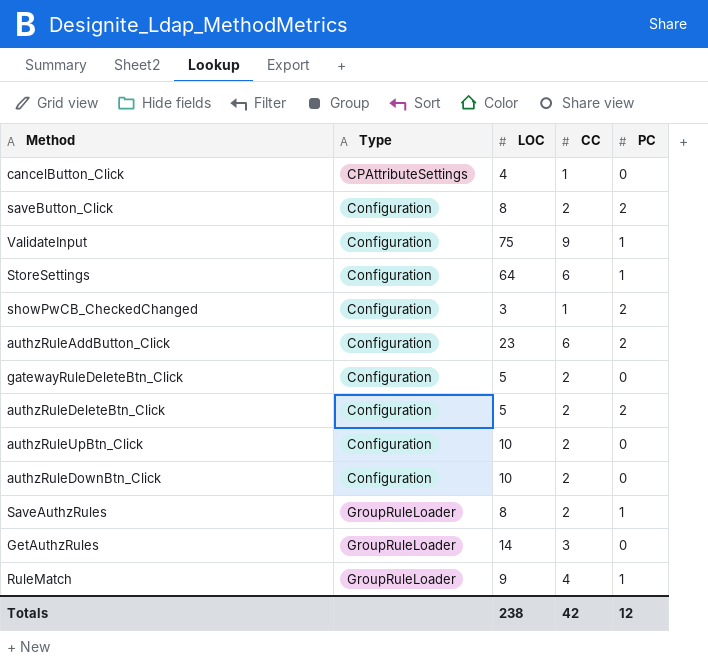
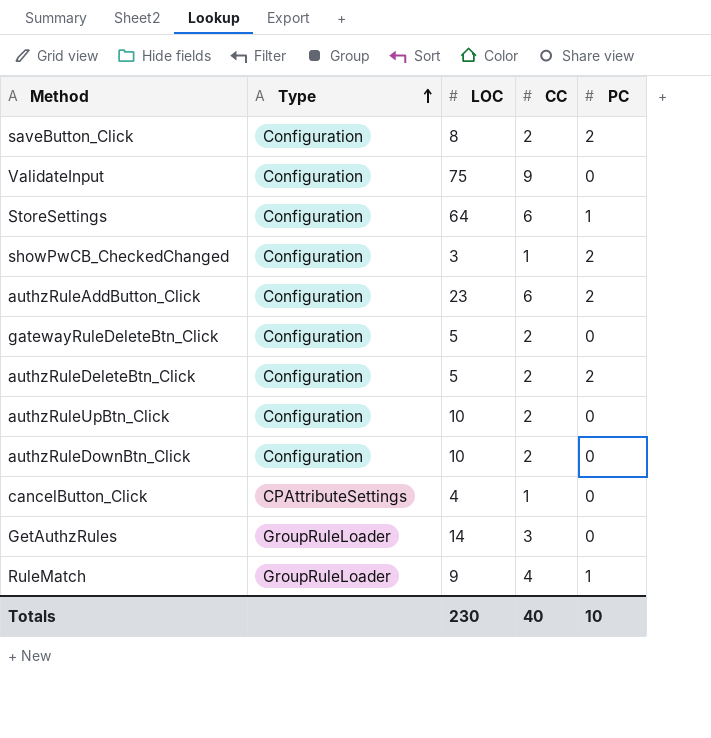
row order: none -> Type ascending
row SaveAuthzRules: GroupRuleLoader | 8 | 2 | 1 -> none
ValidateInput | PC: 1 -> 0
Totals | LOC: 238 -> 230
Totals | CC: 42 -> 40
Totals | PC: 12 -> 10

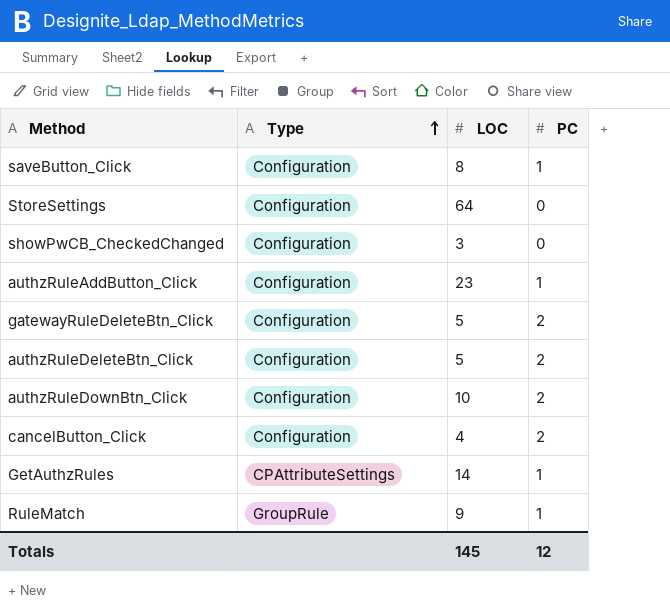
column CC | position: 4 -> none
row ValidateInput: Configuration | 75 | 9 | 0 -> none
row authzRuleUpBtn_Click: Configuration | 10 | 2 | 0 -> none
saveButton_Click | PC: 2 -> 1
StoreSettings | PC: 1 -> 0
showPwCB_CheckedChanged | PC: 2 -> 0
authzRuleAddButton_Click | PC: 2 -> 1
gatewayRuleDeleteBtn_Click | PC: 0 -> 2
authzRuleDownBtn_Click | PC: 0 -> 2
cancelButton_Click | Type: CPAttributeSettings -> Configuration
cancelButton_Click | PC: 0 -> 2
GetAuthzRules | Type: GroupRuleLoader -> CPAttributeSettings
GetAuthzRules | PC: 0 -> 1
RuleMatch | Type: GroupRuleLoader -> GroupRule
Totals | LOC: 230 -> 145
Totals | PC: 10 -> 12

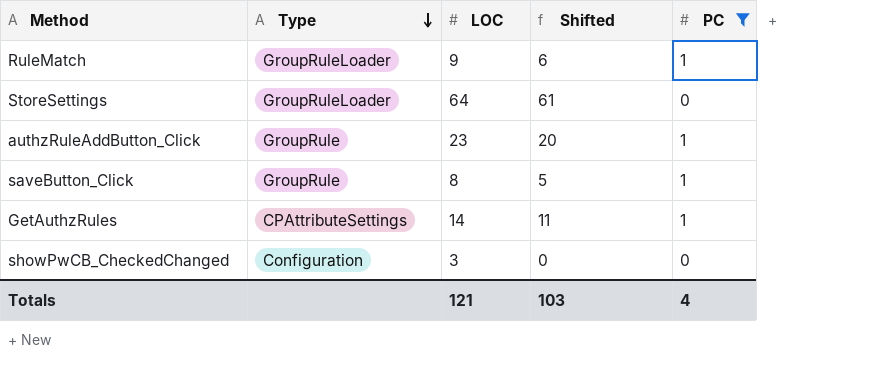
filter: none -> PC != 2
row order: Type ascending -> Type descending
column Shifted | formula: none -> [LOC] - 3
RuleMatch | Type: GroupRule -> GroupRuleLoader
StoreSettings | Type: Configuration -> GroupRuleLoader
authzRuleAddButton_Click | Type: Configuration -> GroupRule
saveButton_Click | Type: Configuration -> GroupRule
Totals | LOC: 145 -> 121
Totals | PC: 12 -> 4

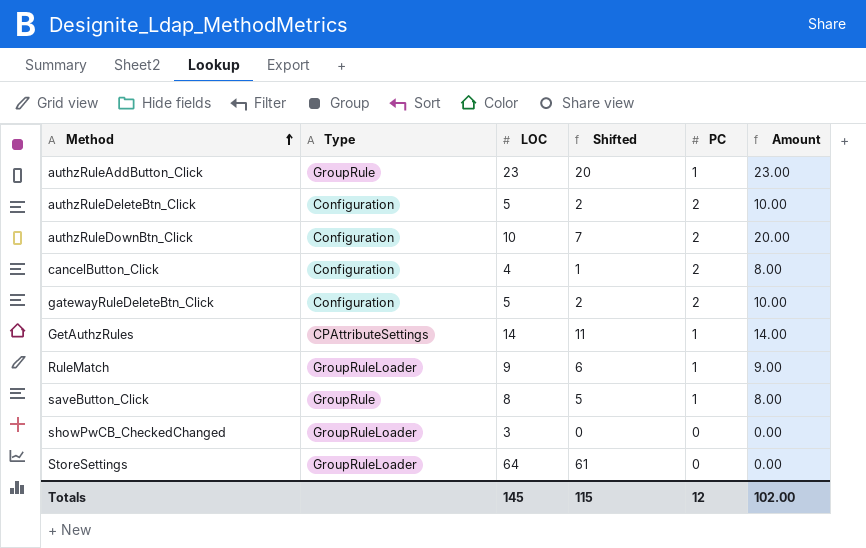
filter: PC != 2 -> none
row order: Type descending -> Method ascending
column Amount | formula: none -> [LOC] * [PC]
showPwCB_CheckedChanged | Type: Configuration -> GroupRuleLoader
Totals | LOC: 121 -> 145
Totals | Shifted: 103 -> 115
Totals | PC: 4 -> 12

